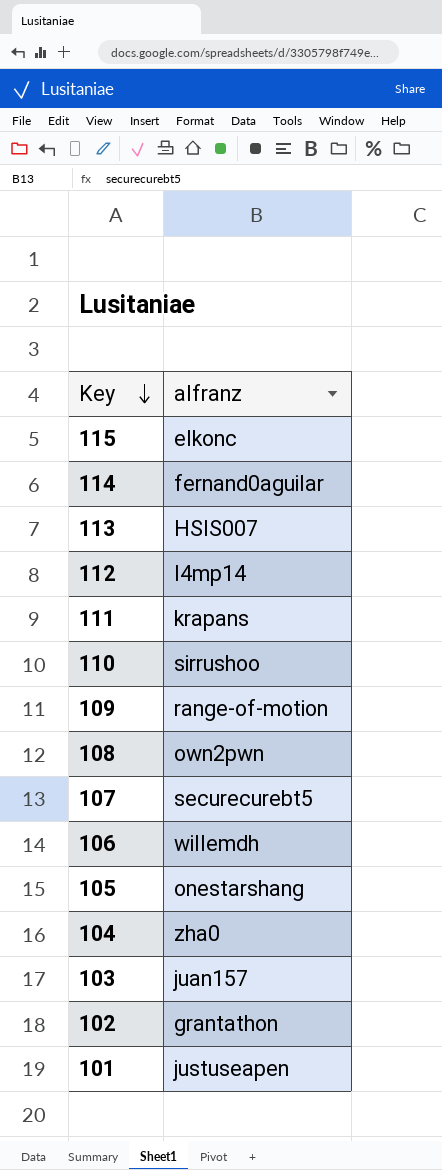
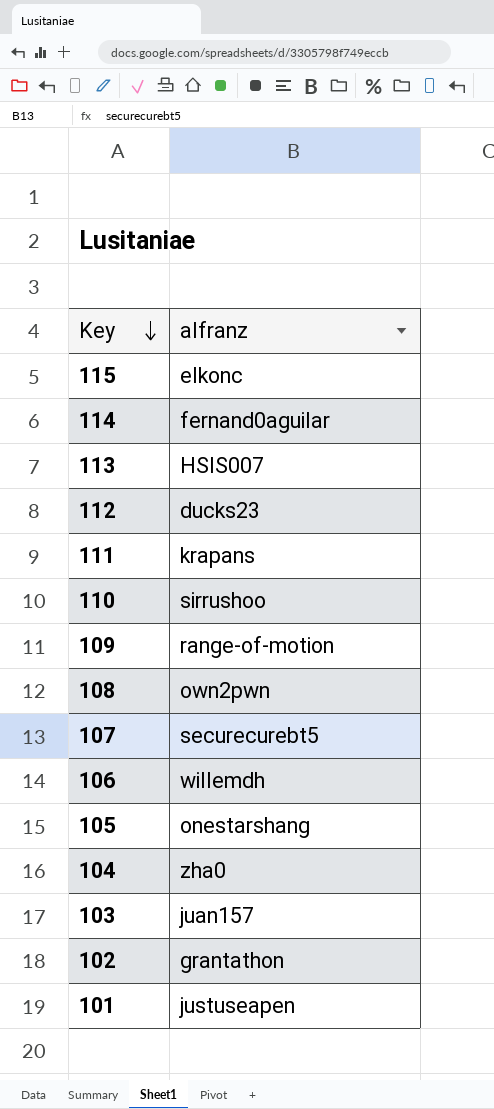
112 | alfranz: l4mp14 -> ducks23

